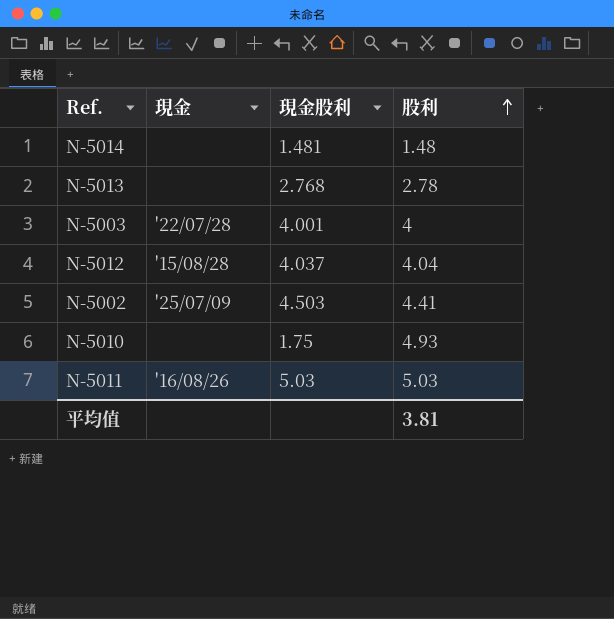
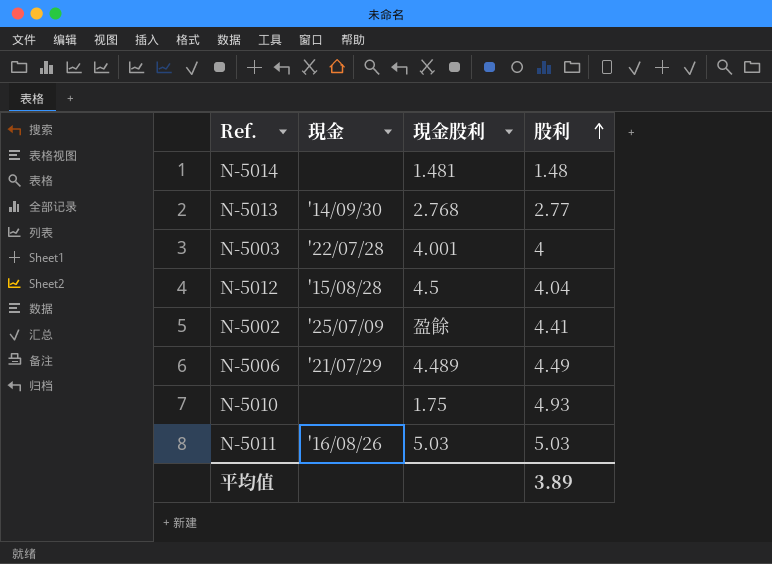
N-5013 | 現金: none -> '14/09/30
N-5013 | 股利: 2.78 -> 2.77
N-5012 | 現金股利: 4.037 -> 4.5
N-5002 | 現金股利: 4.503 -> 盈餘
row N-5006: none -> '21/07/29 | 4.489 | 4.49
平均值 | 股利: 3.81 -> 3.89

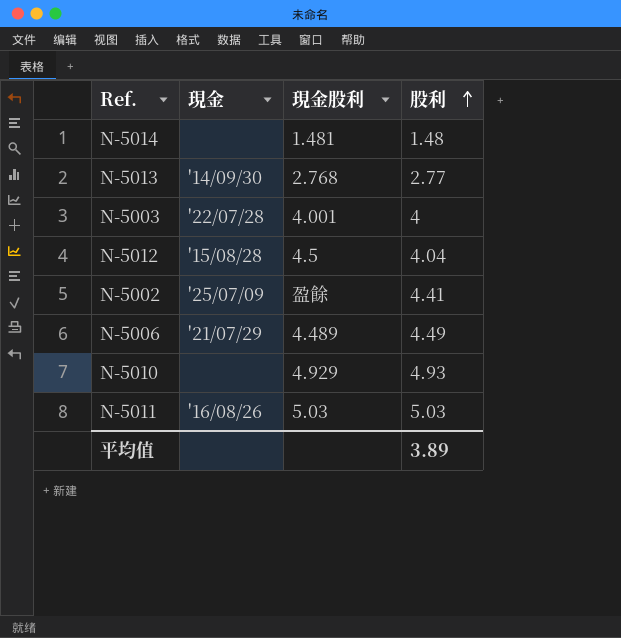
N-5010 | 現金股利: 1.75 -> 4.929

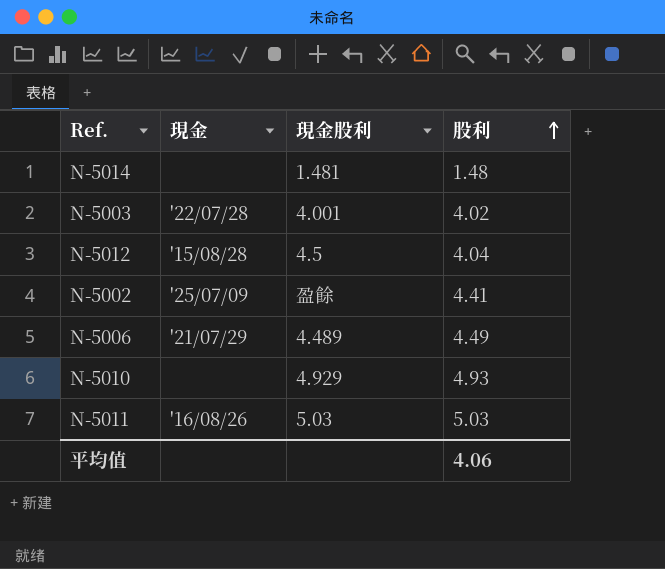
row N-5013: '14/09/30 | 2.768 | 2.77 -> none
N-5003 | 股利: 4 -> 4.02
平均值 | 股利: 3.89 -> 4.06

